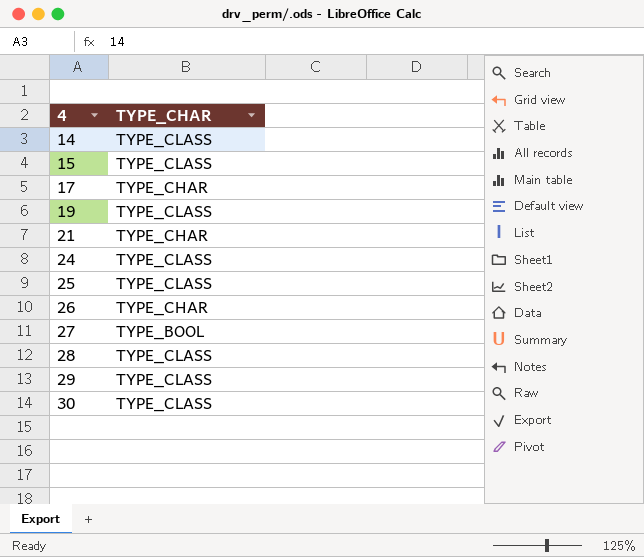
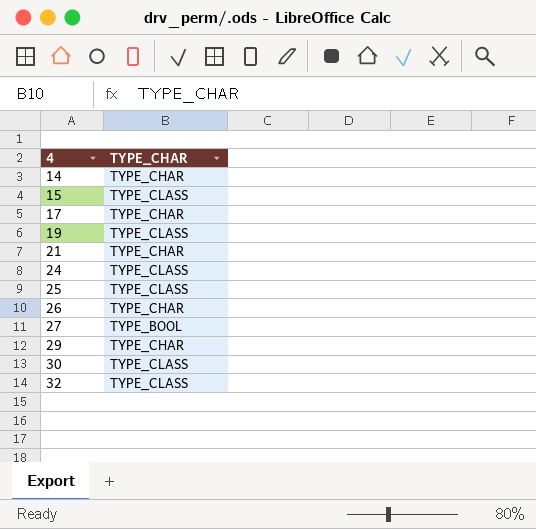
row 28: TYPE_CLASS -> none
14 | TYPE_CHAR: TYPE_CLASS -> TYPE_CHAR
29 | TYPE_CHAR: TYPE_CLASS -> TYPE_CHAR
row 32: none -> TYPE_CLASS

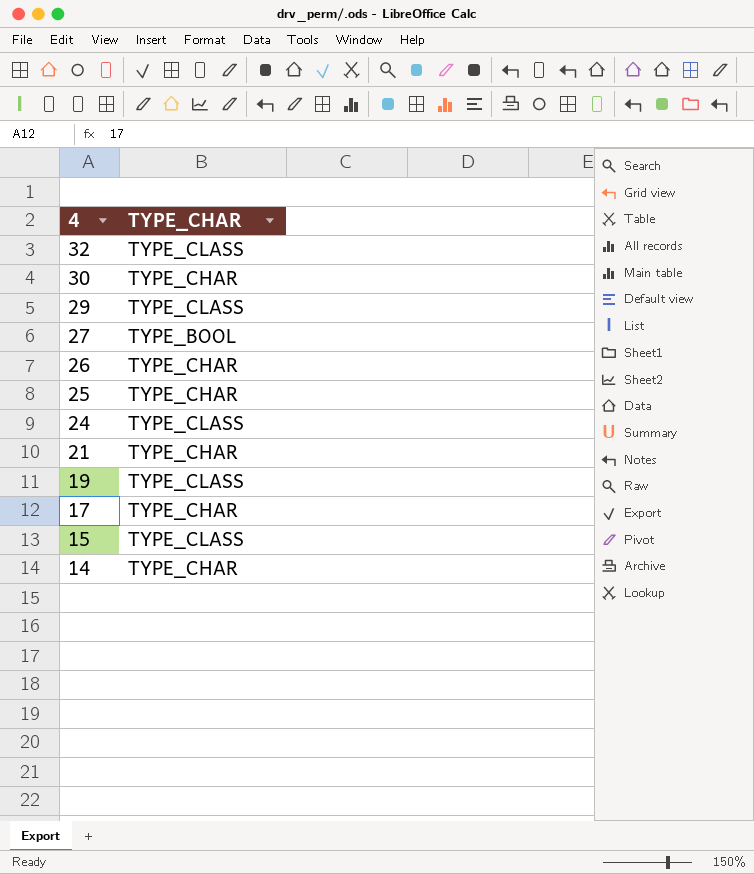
row order: 4 ascending -> 4 descending
30 | TYPE_CHAR: TYPE_CLASS -> TYPE_CHAR
29 | TYPE_CHAR: TYPE_CHAR -> TYPE_CLASS
25 | TYPE_CHAR: TYPE_CLASS -> TYPE_CHAR

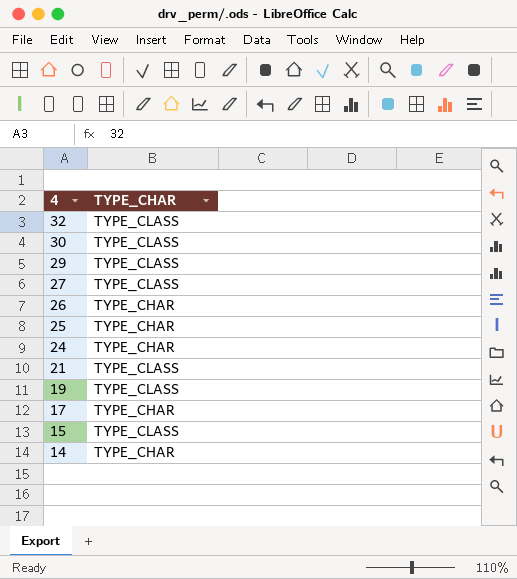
30 | TYPE_CHAR: TYPE_CHAR -> TYPE_CLASS
27 | TYPE_CHAR: TYPE_BOOL -> TYPE_CLASS
24 | TYPE_CHAR: TYPE_CLASS -> TYPE_CHAR
21 | TYPE_CHAR: TYPE_CHAR -> TYPE_CLASS

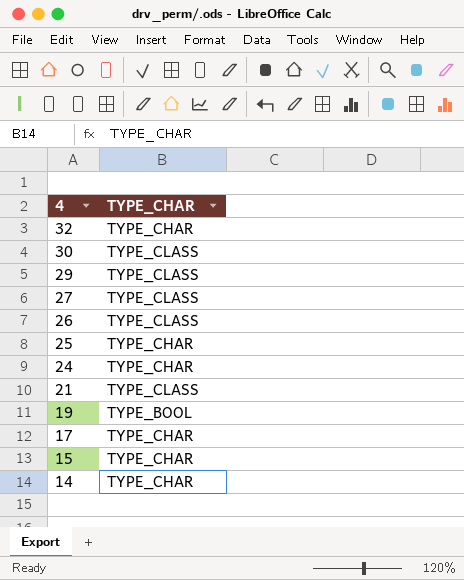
32 | TYPE_CHAR: TYPE_CLASS -> TYPE_CHAR
26 | TYPE_CHAR: TYPE_CHAR -> TYPE_CLASS
19 | TYPE_CHAR: TYPE_CLASS -> TYPE_BOOL
15 | TYPE_CHAR: TYPE_CLASS -> TYPE_CHAR

